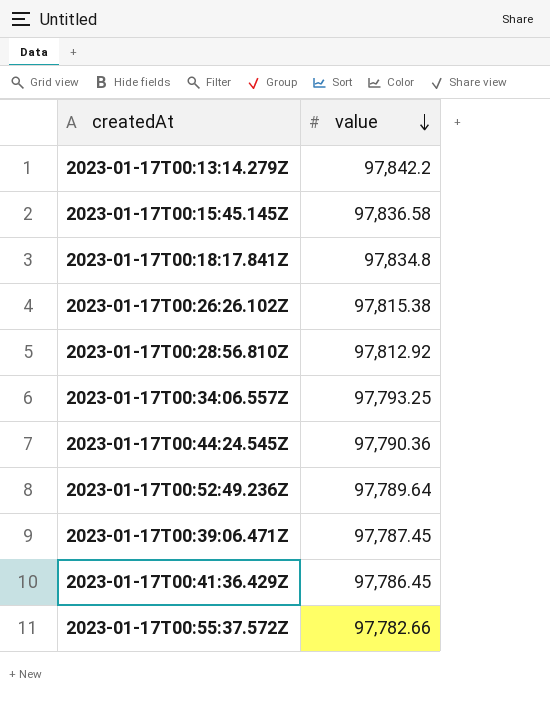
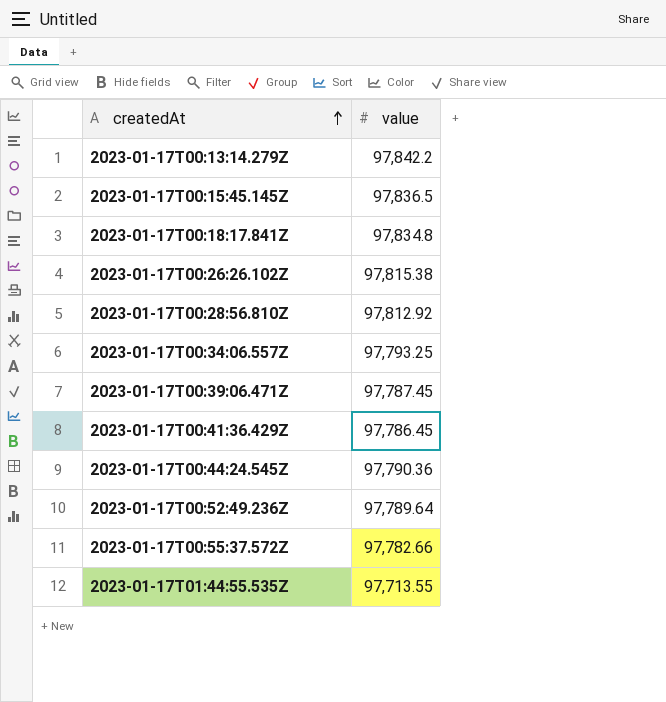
row order: value descending -> createdAt ascending
2023-01-17T00:15:45.145Z | value: 97,836.58 -> 97,836.5
row 2023-01-17T01:44:55.535Z: none -> 97,713.55

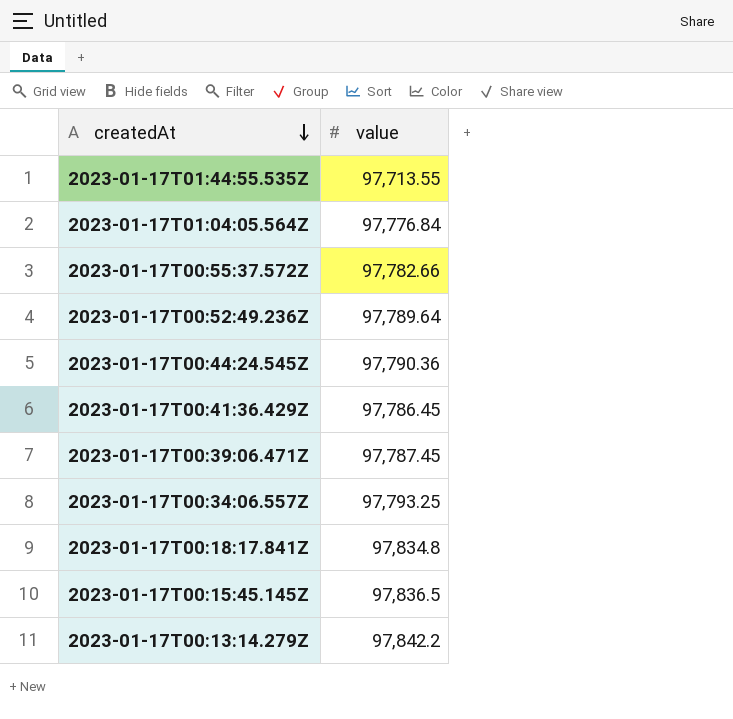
row order: createdAt ascending -> createdAt descending
row 2023-01-17T00:26:26.102Z: 97,815.38 -> none
row 2023-01-17T00:28:56.810Z: 97,812.92 -> none
row 2023-01-17T01:04:05.564Z: none -> 97,776.84

